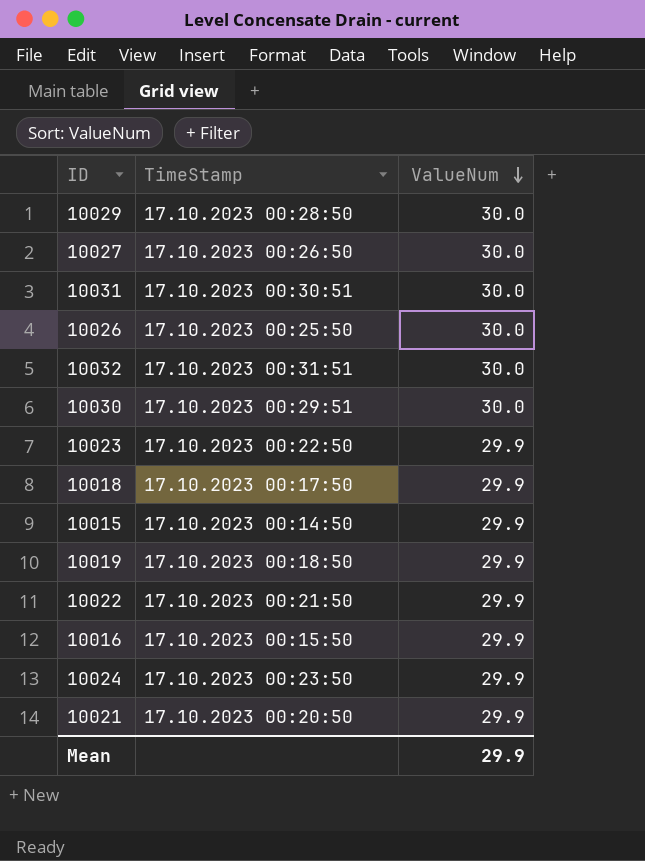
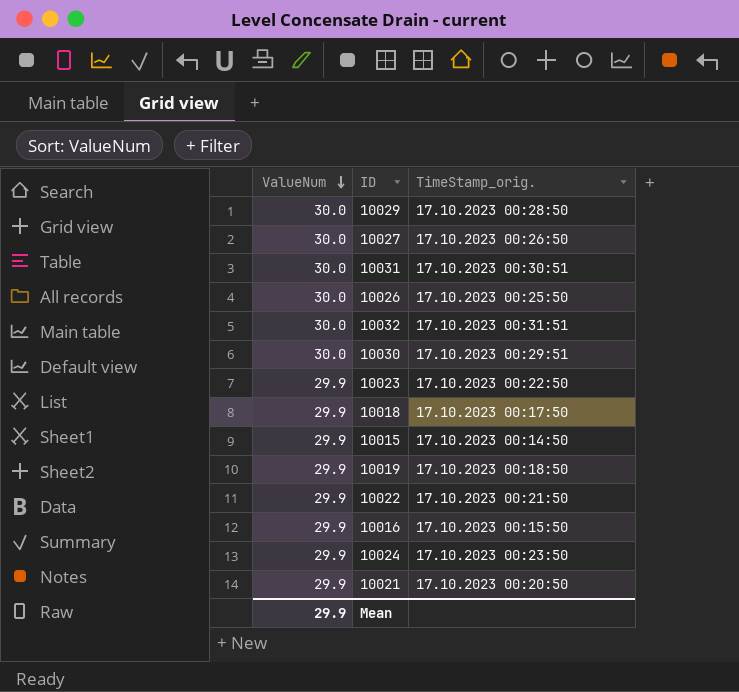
column ValueNum | position: 3 -> 1
column name: TimeStamp -> TimeStamp_orig.

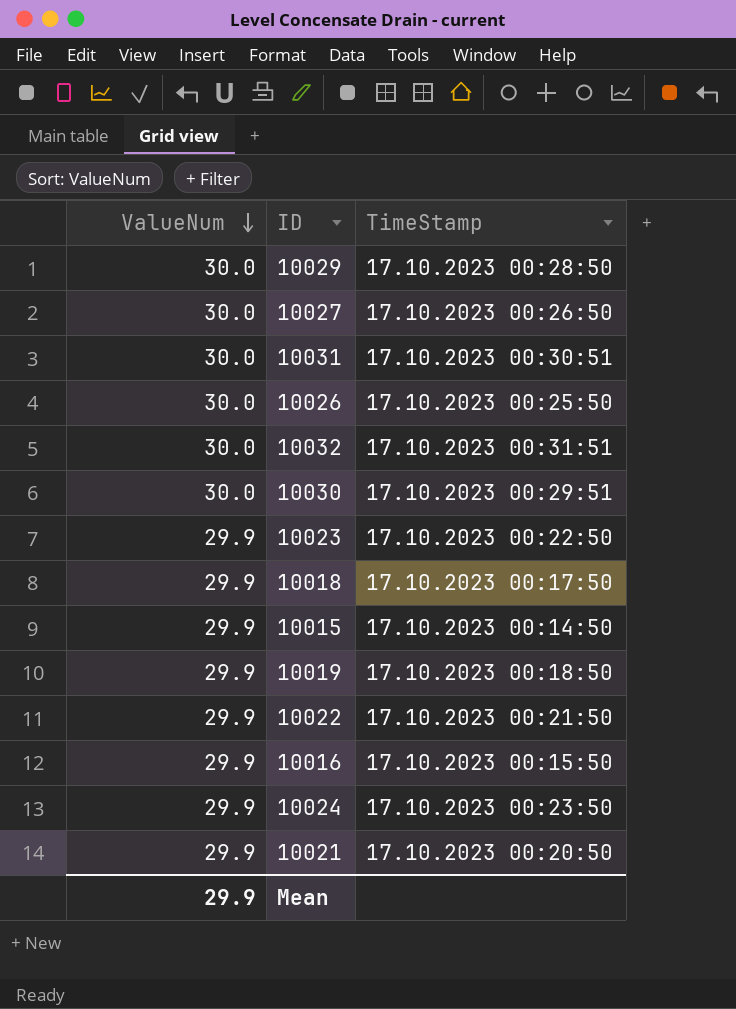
column name: TimeStamp_orig. -> TimeStamp

